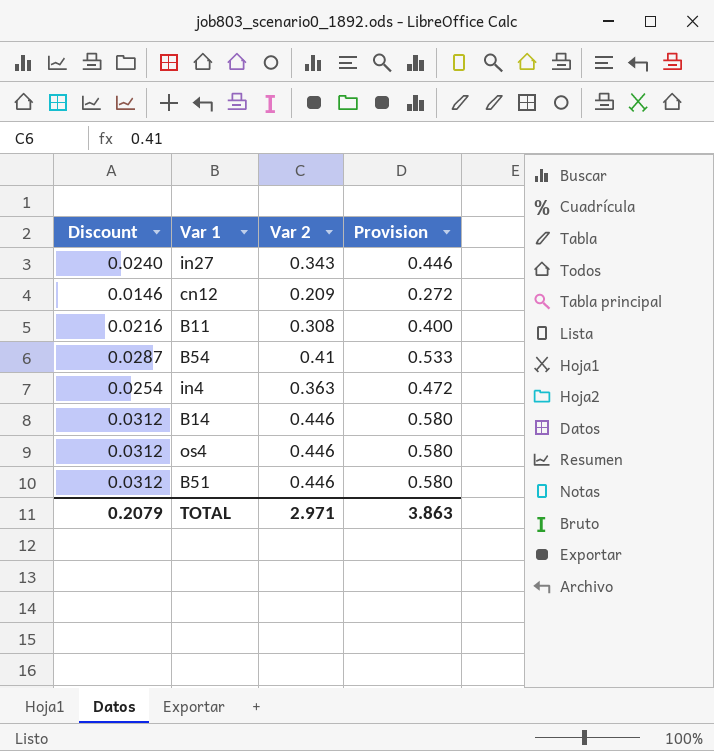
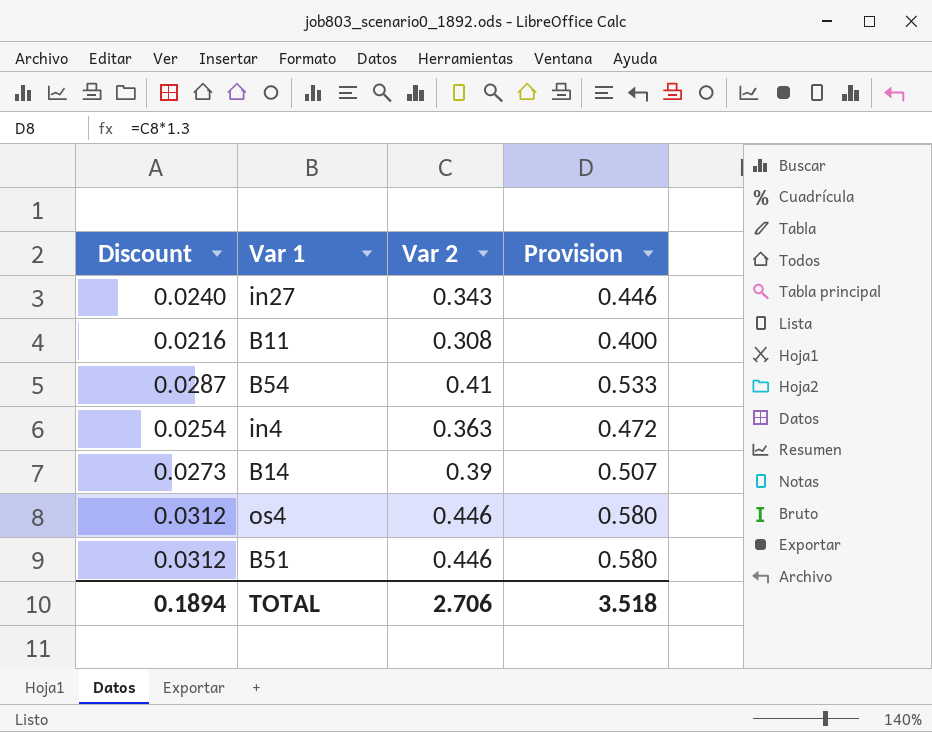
row cn12: 0.0146 | 0.209 | 0.272 -> none
B14 | Discount: 0.0312 -> 0.0273
B14 | Var 2: 0.446 -> 0.39
B14 | Provision: 0.580 -> 0.507
TOTAL | Discount: 0.2079 -> 0.1894
TOTAL | Var 2: 2.971 -> 2.706
TOTAL | Provision: 3.863 -> 3.518

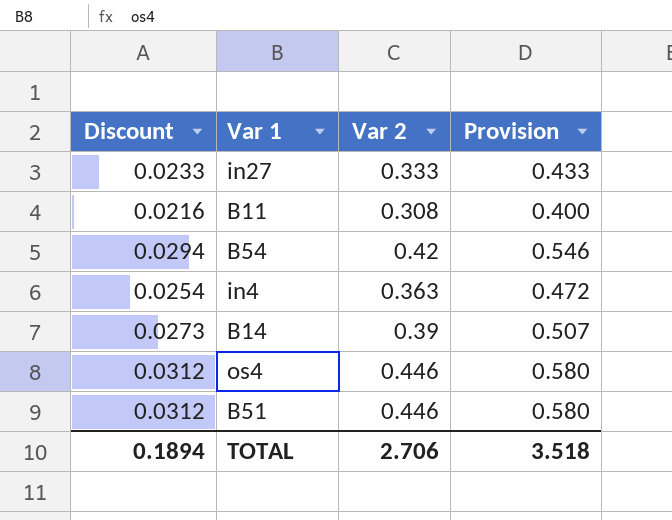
in27 | Discount: 0.0240 -> 0.0233
in27 | Var 2: 0.343 -> 0.333
in27 | Provision: 0.446 -> 0.433
B54 | Discount: 0.0287 -> 0.0294
B54 | Var 2: 0.41 -> 0.42
B54 | Provision: 0.533 -> 0.546

